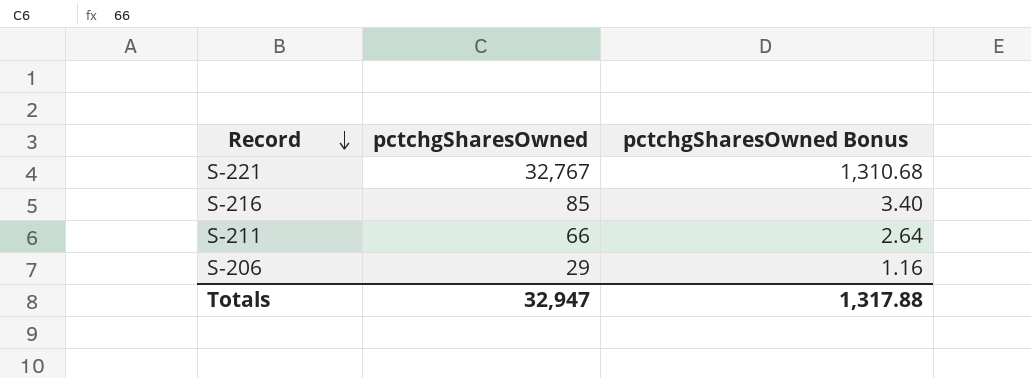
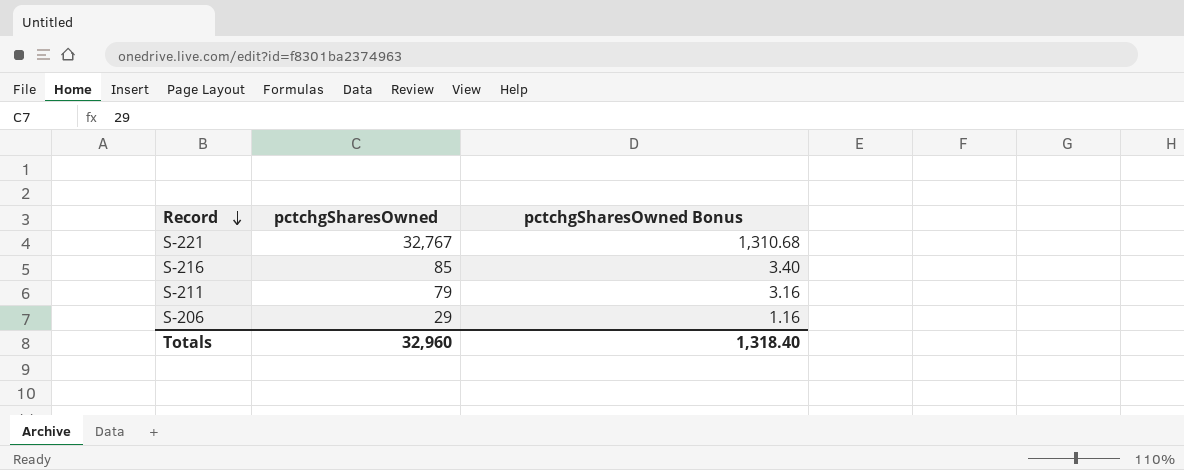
S-211 | pctchgSharesOwned: 66 -> 79
S-211 | pctchgSharesOwned Bonus: 2.64 -> 3.16
Totals | pctchgSharesOwned: 32,947 -> 32,960
Totals | pctchgSharesOwned Bonus: 1,317.88 -> 1,318.40

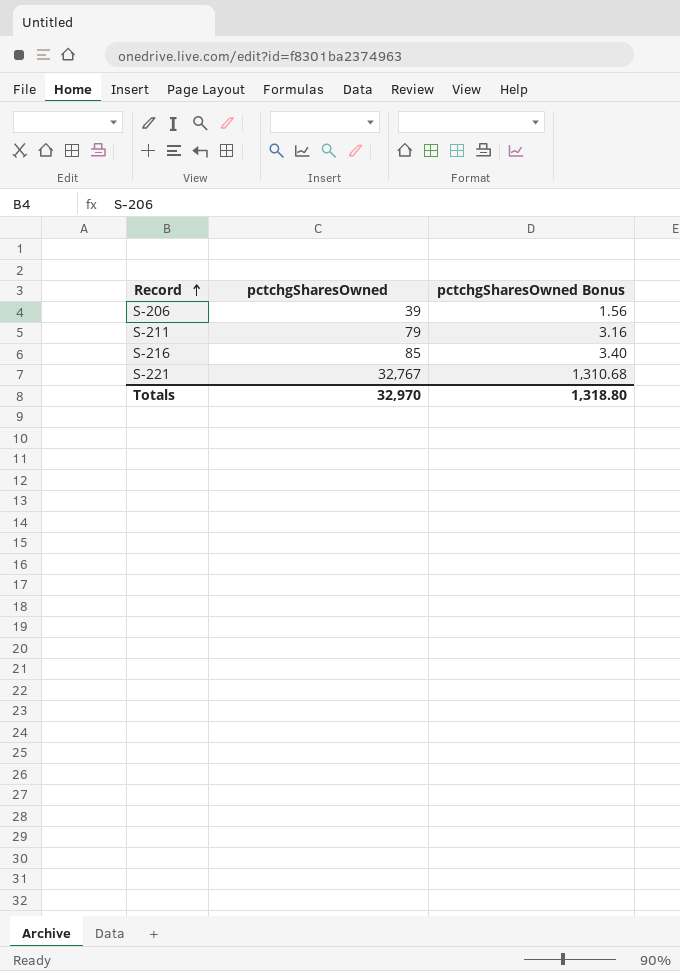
row order: Record descending -> Record ascending
S-206 | pctchgSharesOwned: 29 -> 39
S-206 | pctchgSharesOwned Bonus: 1.16 -> 1.56
Totals | pctchgSharesOwned: 32,960 -> 32,970
Totals | pctchgSharesOwned Bonus: 1,318.40 -> 1,318.80

